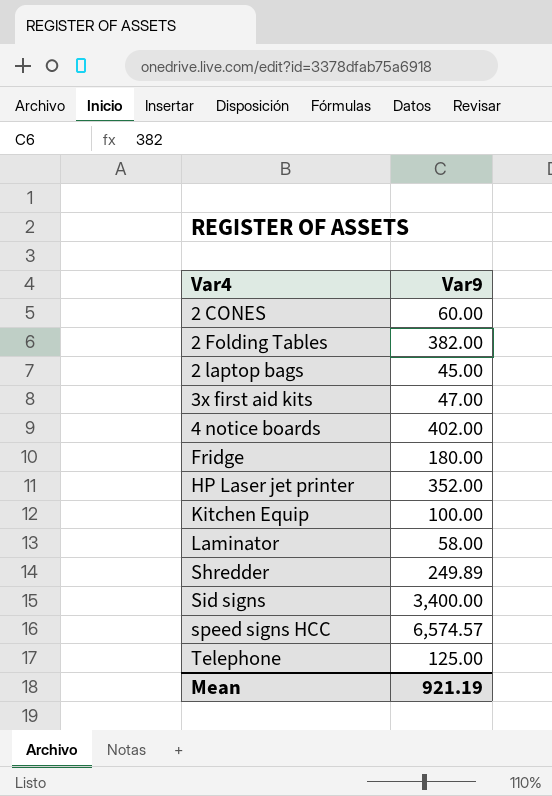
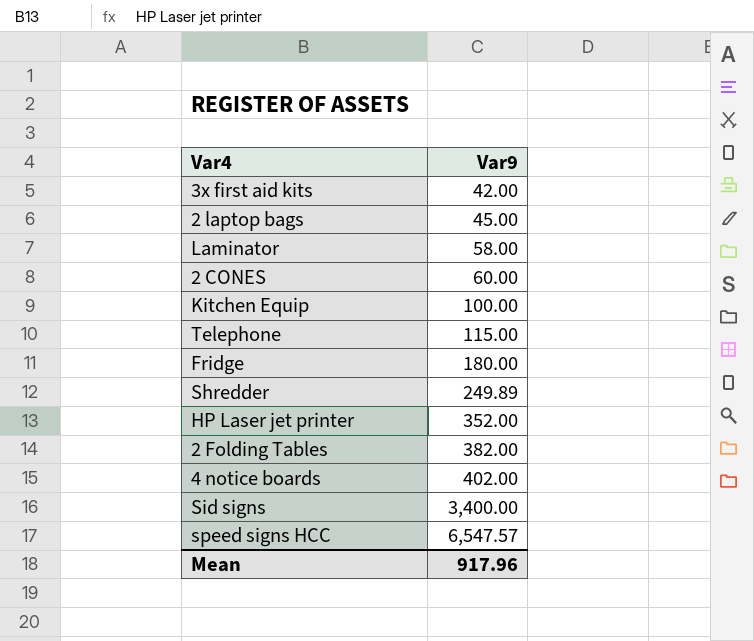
row order: Var4 ascending -> Var9 ascending
3x first aid kits | Var9: 47.00 -> 42.00
Telephone | Var9: 125.00 -> 115.00
speed signs HCC | Var9: 6,574.57 -> 6,547.57
Mean | Var9: 921.19 -> 917.96

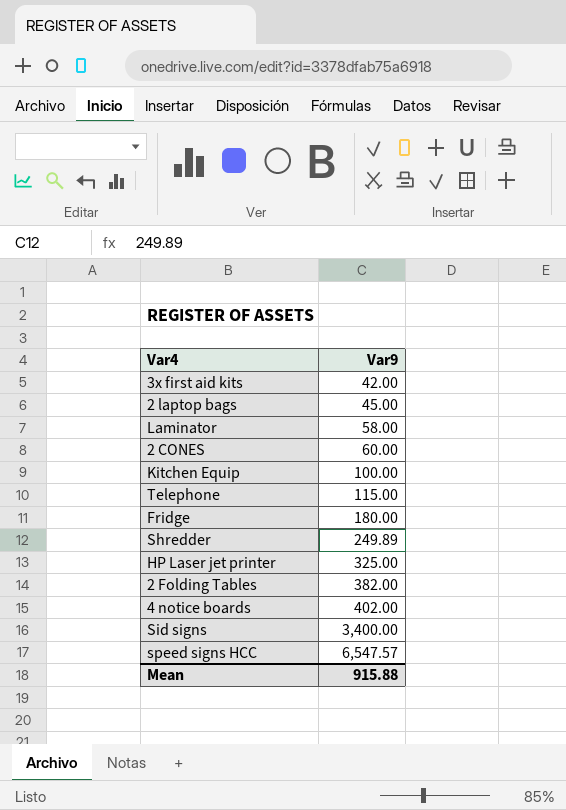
HP Laser jet printer | Var9: 352.00 -> 325.00
Mean | Var9: 917.96 -> 915.88

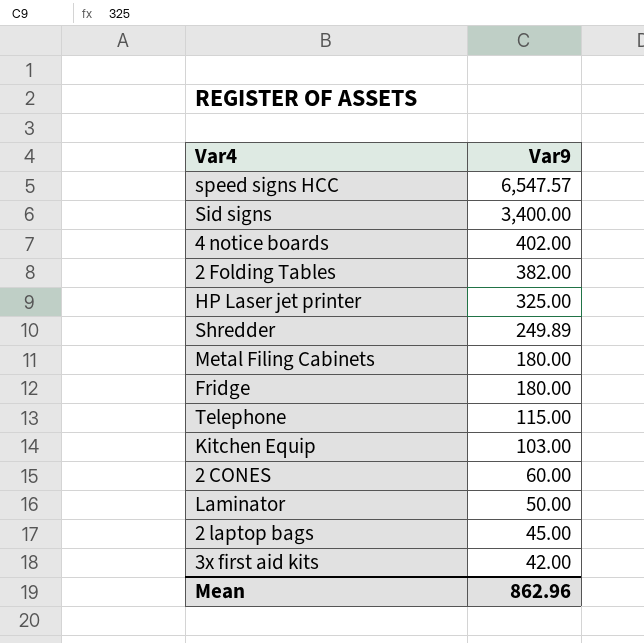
row order: Var9 ascending -> Var9 descending
row Metal Filing Cabinets: none -> 180.00
Kitchen Equip | Var9: 100.00 -> 103.00
Laminator | Var9: 58.00 -> 50.00
Mean | Var9: 915.88 -> 862.96

